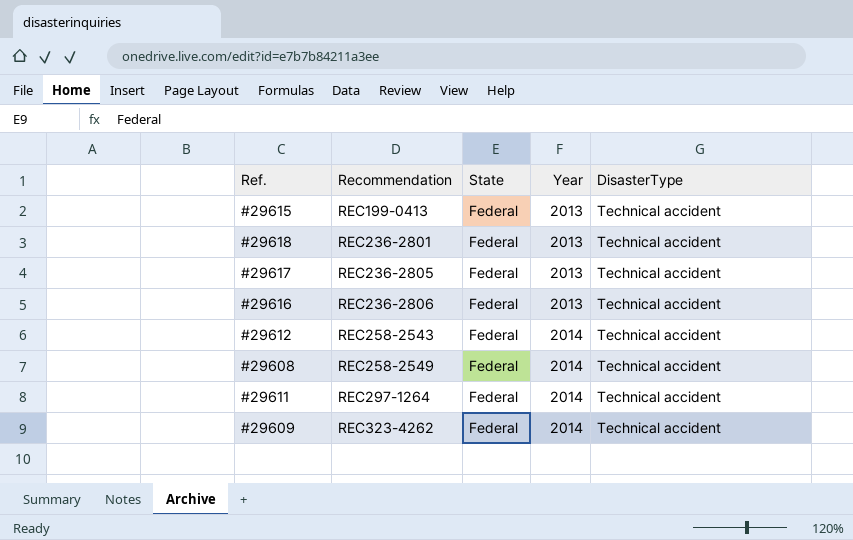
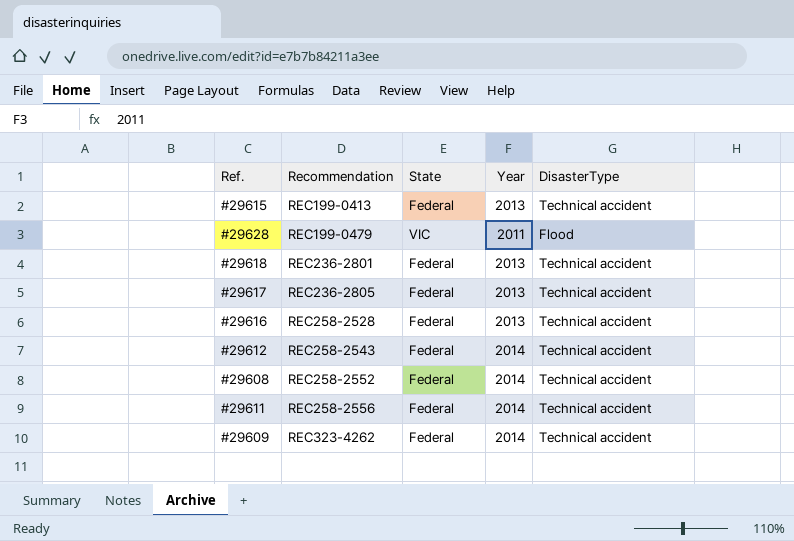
row #29628: none -> REC199-0479 | VIC | 2011 | Flood
#29616 | Recommendation: REC236-2806 -> REC258-2528
#29608 | Recommendation: REC258-2549 -> REC258-2552
#29611 | Recommendation: REC297-1264 -> REC258-2556

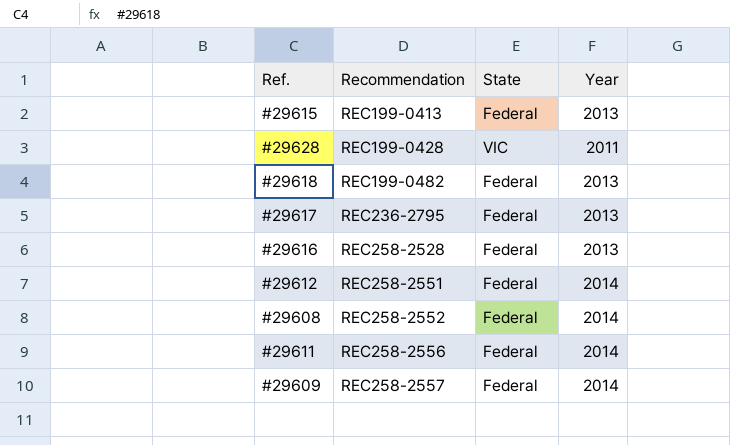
column DisasterType | position: 5 -> none
#29628 | Recommendation: REC199-0479 -> REC199-0428
#29618 | Recommendation: REC236-2801 -> REC199-0482
#29617 | Recommendation: REC236-2805 -> REC236-2795
#29612 | Recommendation: REC258-2543 -> REC258-2551
#29609 | Recommendation: REC323-4262 -> REC258-2557

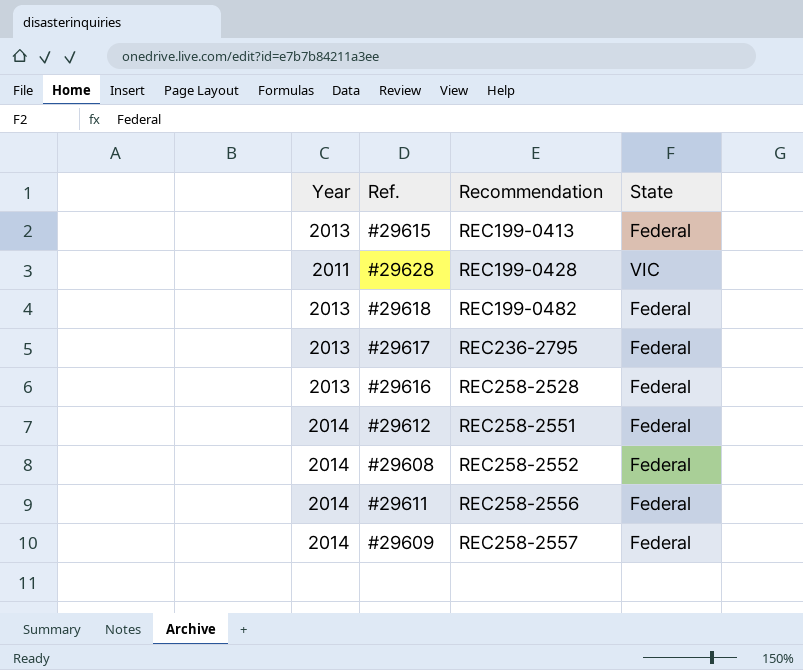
column Year | position: 4 -> 1

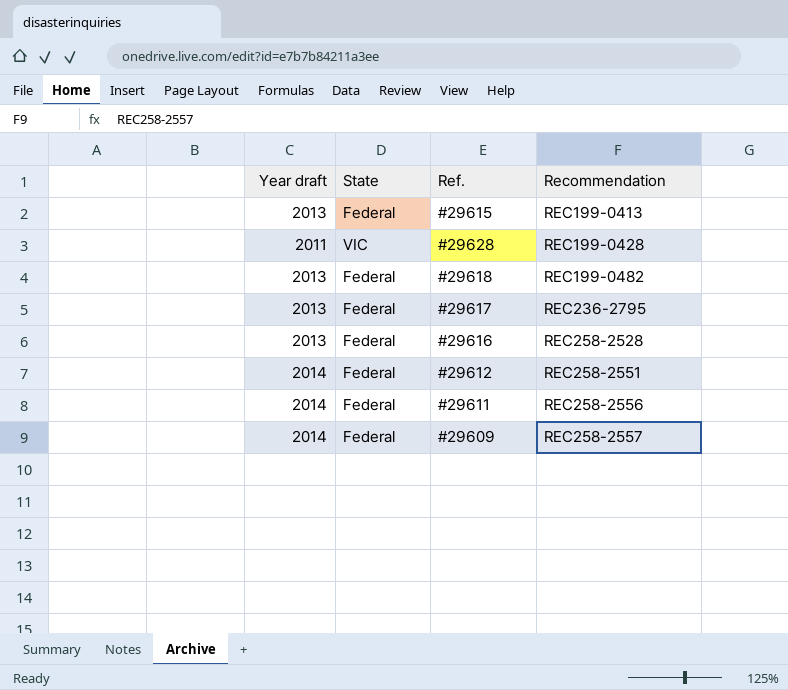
column name: Year -> Year draft
column State | position: 4 -> 2
row #29608: 2014 | REC258-2552 | Federal -> none

